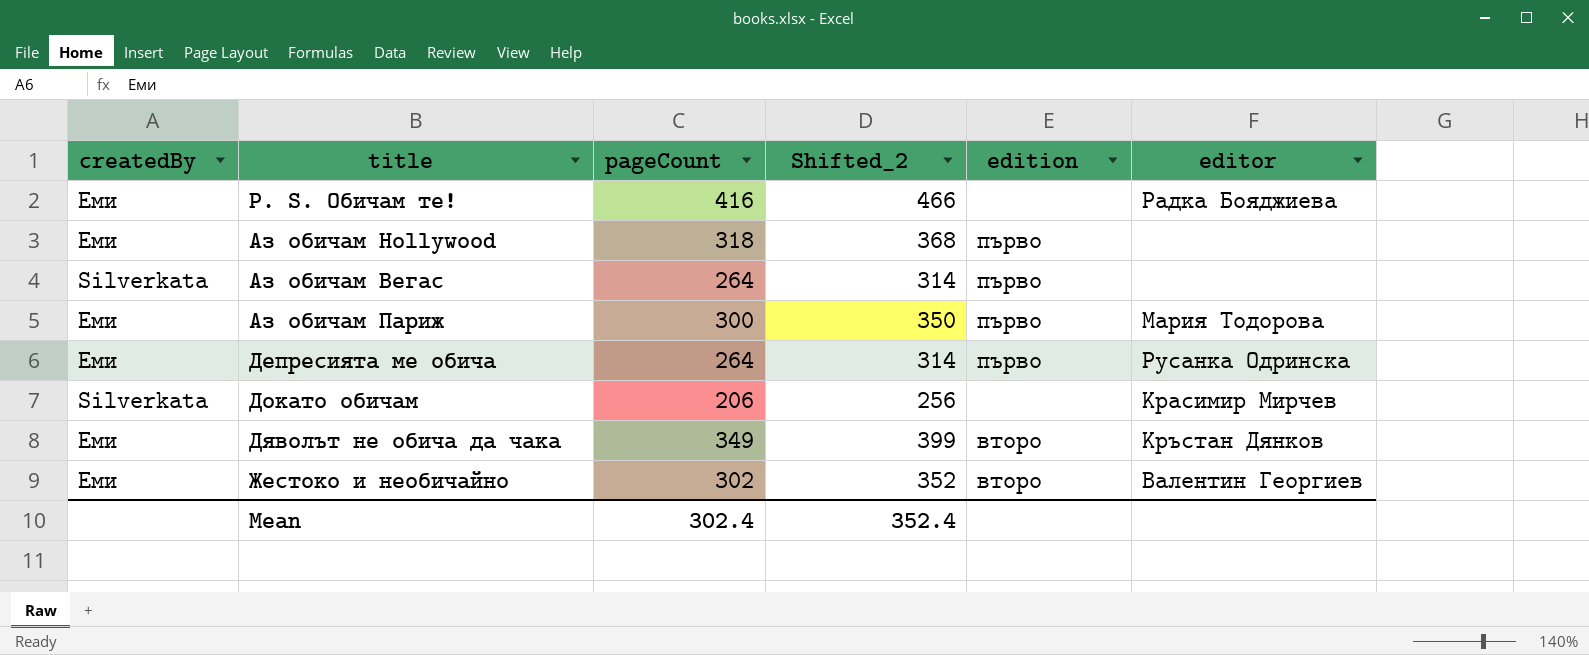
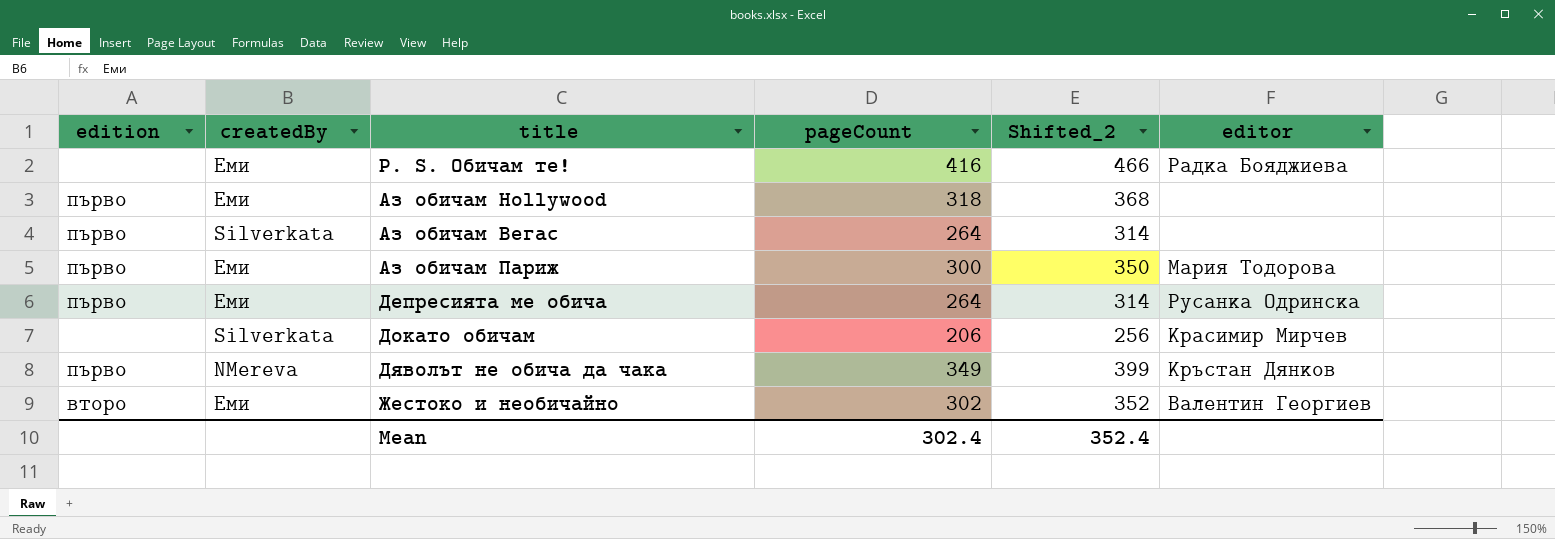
column edition | position: 5 -> 1
Дяволът не обича да чака | edition: второ -> първо
Дяволът не обича да чака | createdBy: Еми -> NMereva

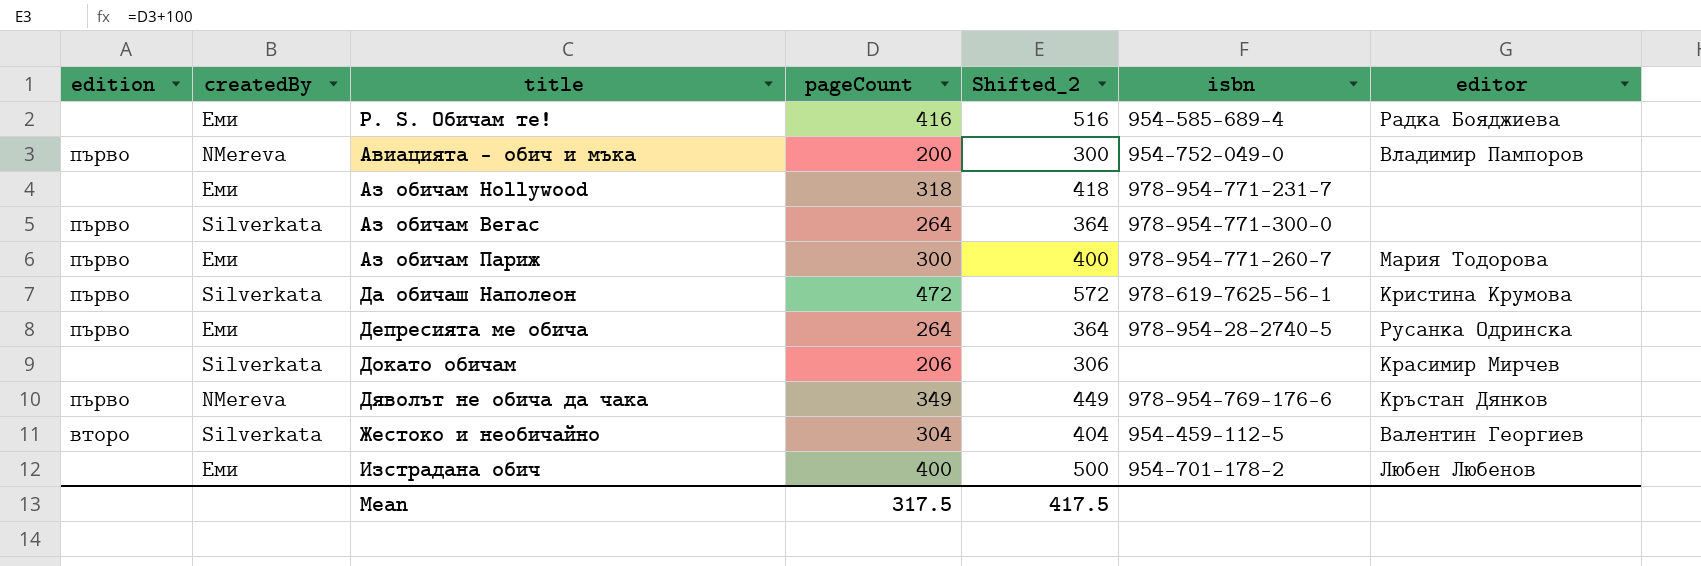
column Shifted_2 | formula: [pageCount] + 50 -> [pageCount] + 100
column isbn | position: none -> 6
row Авиацията — обич и мъка: none -> първо | NMereva | 200 | 300 | 954-752-049-0 | Владимир Пампоров
Аз обичам Hollywood | edition: първо -> none
row Да обичаш Наполеон: none -> първо | Silverkata | 472 | 572 | 978-619-7625-56-1 | Кристина Крумова
Жестоко и необичайно | createdBy: Еми -> Silverkata
Жестоко и необичайно | pageCount: 302 -> 304
row Изстрадана обич: none -> none | Еми | 400 | 500 | 954-701-178-2 | Любен Любенов
Mean | pageCount: 302.4 -> 317.5
Mean | Shifted_2: 352.4 -> 417.5

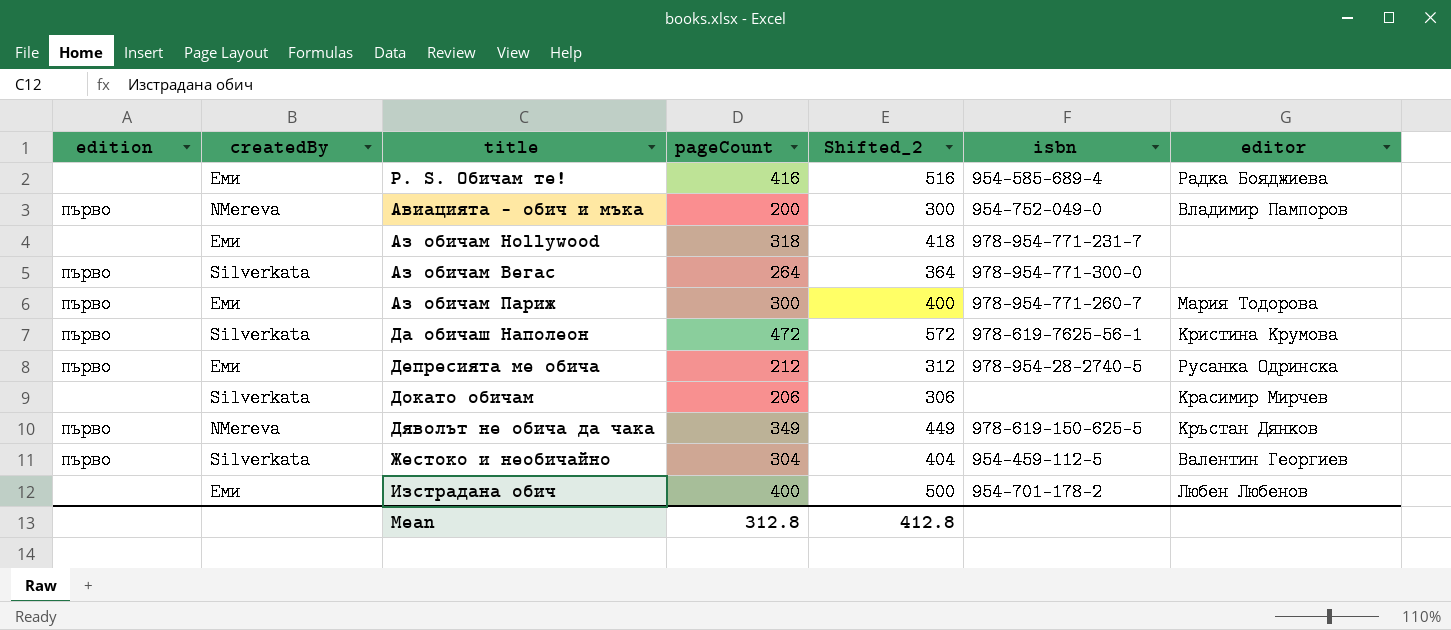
Депресията ме обича | pageCount: 264 -> 212
Депресията ме обича | Shifted_2: 364 -> 312
Дяволът не обича да чака | isbn: 978-954-769-176-6 -> 978-619-150-625-5
Жестоко и необичайно | edition: второ -> първо
Mean | pageCount: 317.5 -> 312.8
Mean | Shifted_2: 417.5 -> 412.8

